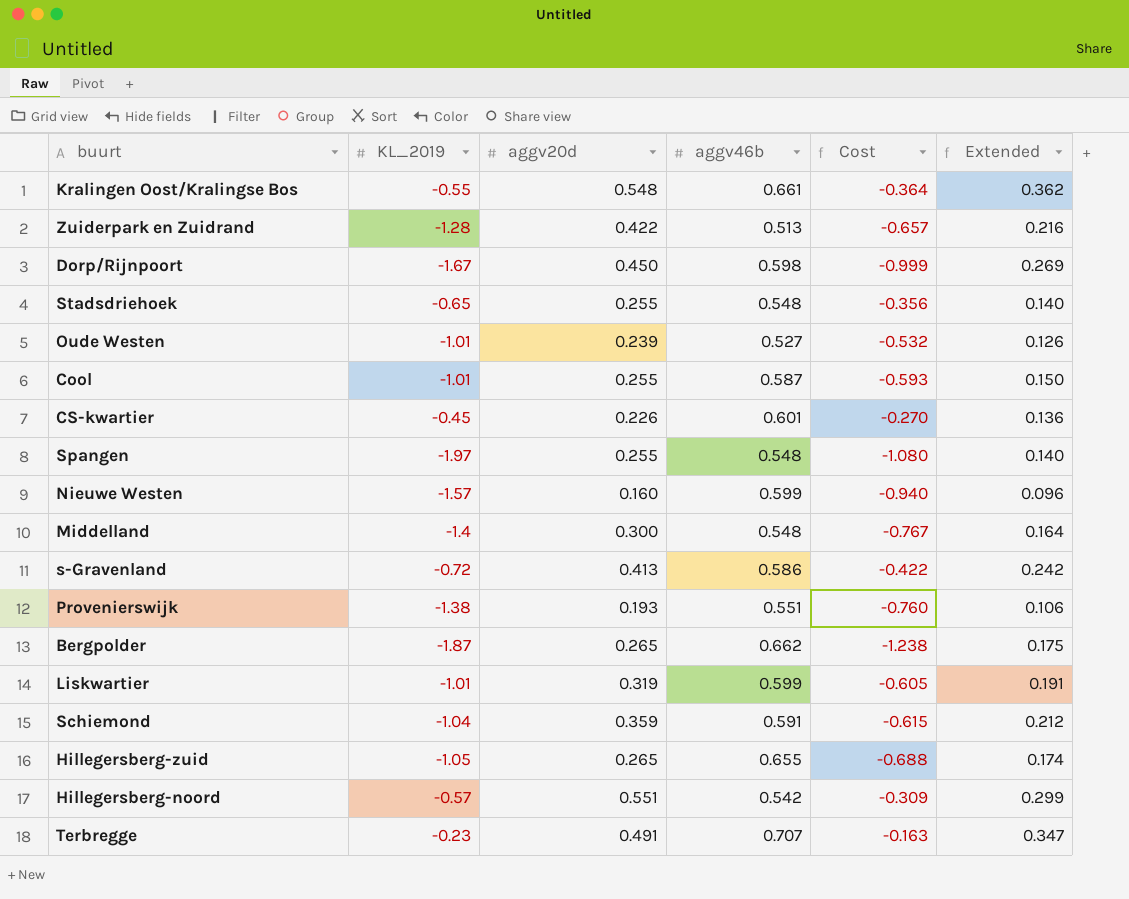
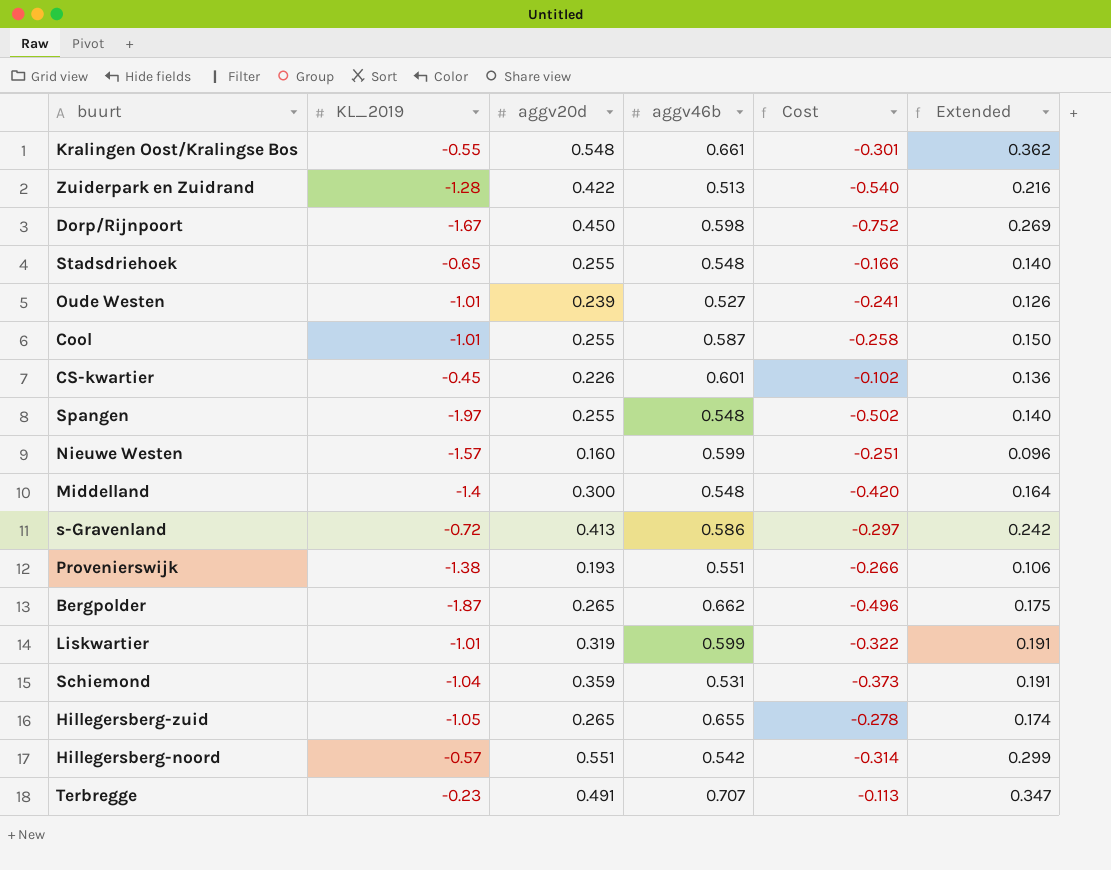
column Cost | formula: [KL_2019] * [aggv46b] -> [KL_2019] * [aggv20d]
Schiemond | aggv46b: 0.591 -> 0.531
Schiemond | Extended: 0.212 -> 0.191

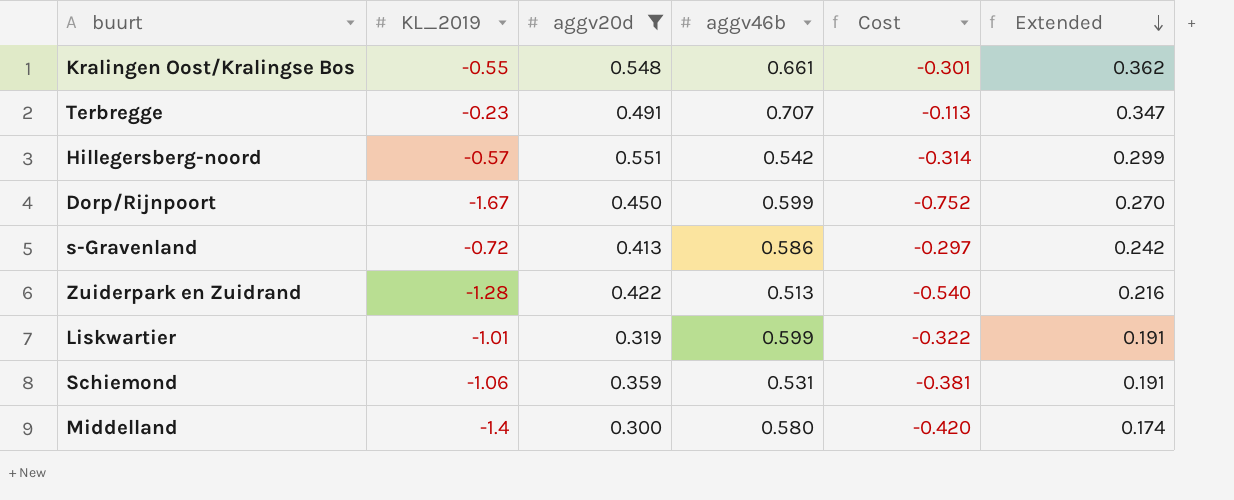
filter: none -> aggv20d >= 0.300
row order: none -> Extended descending
Dorp/Rijnpoort | aggv46b: 0.598 -> 0.599
Dorp/Rijnpoort | Extended: 0.269 -> 0.270
Schiemond | KL_2019: -1.04 -> -1.06
Schiemond | Cost: -0.373 -> -0.381
Middelland | aggv46b: 0.548 -> 0.580
Middelland | Extended: 0.164 -> 0.174

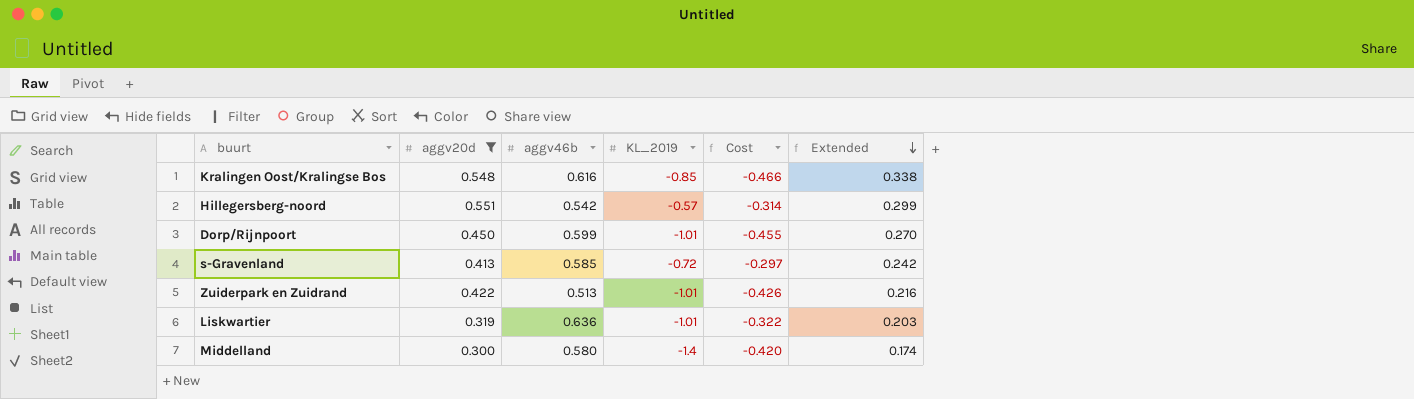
column KL_2019 | position: 2 -> 4
row Terbregge: -0.23 | 0.491 | 0.707 | -0.113 | 0.347 -> none
row Schiemond: -1.06 | 0.359 | 0.531 | -0.381 | 0.191 -> none
Kralingen Oost/Kralingse Bos | aggv46b: 0.661 -> 0.616
Kralingen Oost/Kralingse Bos | KL_2019: -0.55 -> -0.85
Kralingen Oost/Kralingse Bos | Cost: -0.301 -> -0.466
Kralingen Oost/Kralingse Bos | Extended: 0.362 -> 0.338
Dorp/Rijnpoort | KL_2019: -1.67 -> -1.01
Dorp/Rijnpoort | Cost: -0.752 -> -0.455
s-Gravenland | aggv46b: 0.586 -> 0.585
Zuiderpark en Zuidrand | KL_2019: -1.28 -> -1.01
Zuiderpark en Zuidrand | Cost: -0.540 -> -0.426
Liskwartier | aggv46b: 0.599 -> 0.636
Liskwartier | Extended: 0.191 -> 0.203

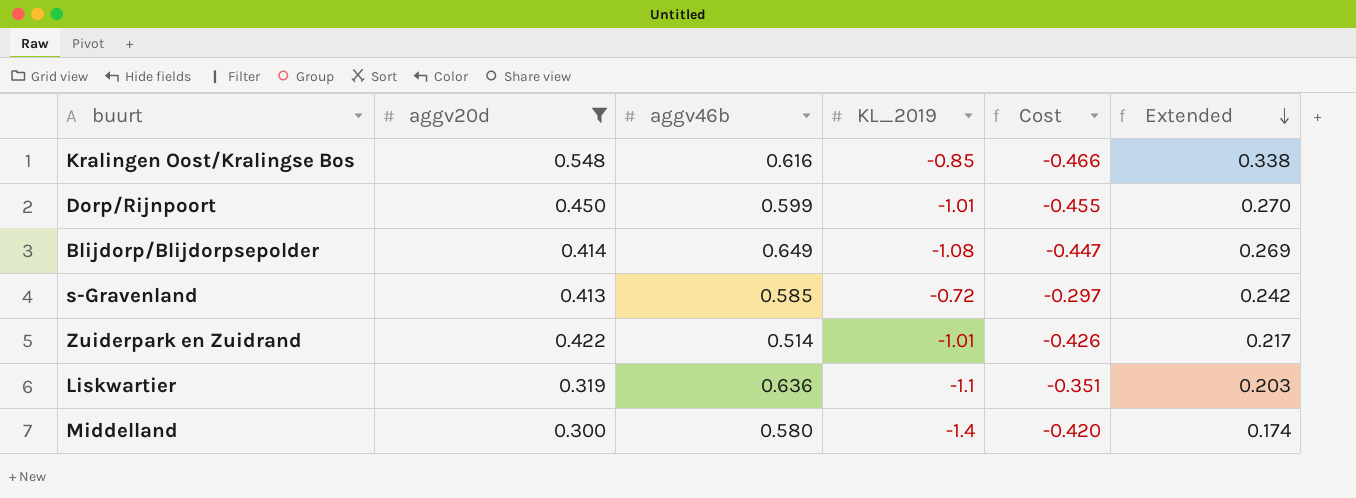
row Hillegersberg-noord: 0.551 | 0.542 | -0.57 | -0.314 | 0.299 -> none
row Blijdorp/Blijdorpsepolder: none -> 0.414 | 0.649 | -1.08 | -0.447 | 0.269
Zuiderpark en Zuidrand | aggv46b: 0.513 -> 0.514
Zuiderpark en Zuidrand | Extended: 0.216 -> 0.217
Liskwartier | KL_2019: -1.01 -> -1.1
Liskwartier | Cost: -0.322 -> -0.351

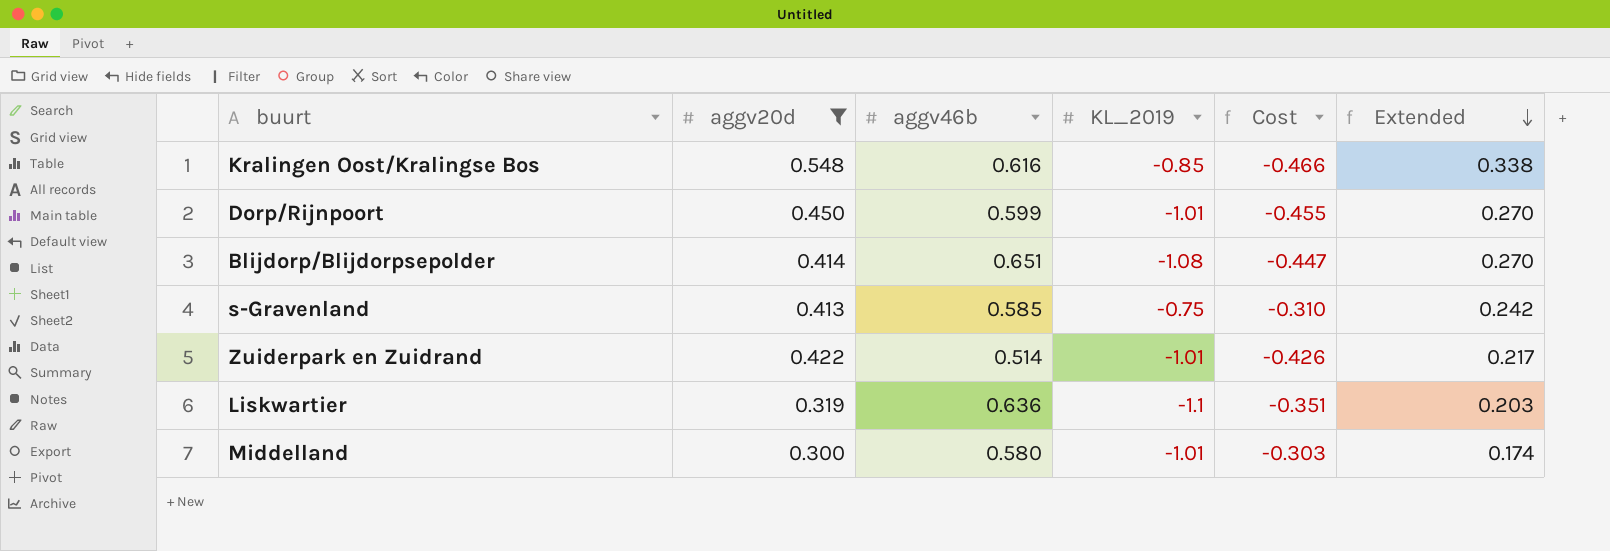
Blijdorp/Blijdorpsepolder | aggv46b: 0.649 -> 0.651
Blijdorp/Blijdorpsepolder | Extended: 0.269 -> 0.270
s-Gravenland | KL_2019: -0.72 -> -0.75
s-Gravenland | Cost: -0.297 -> -0.310
Middelland | KL_2019: -1.4 -> -1.01
Middelland | Cost: -0.420 -> -0.303

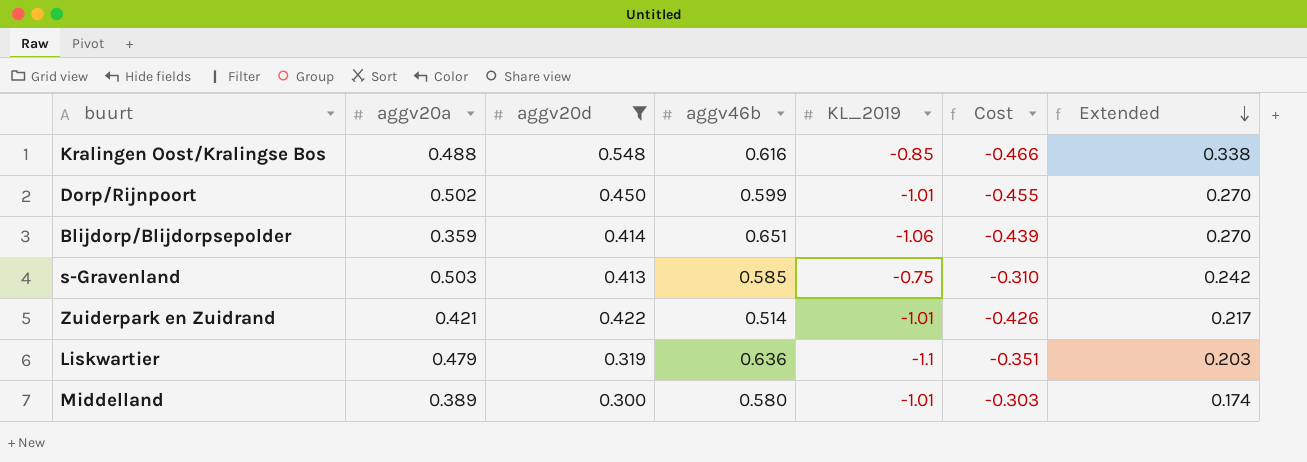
column aggv20a | position: none -> 2
Blijdorp/Blijdorpsepolder | KL_2019: -1.08 -> -1.06
Blijdorp/Blijdorpsepolder | Cost: -0.447 -> -0.439

